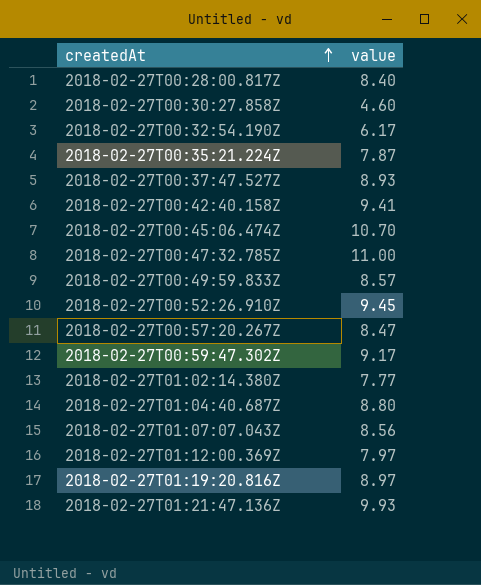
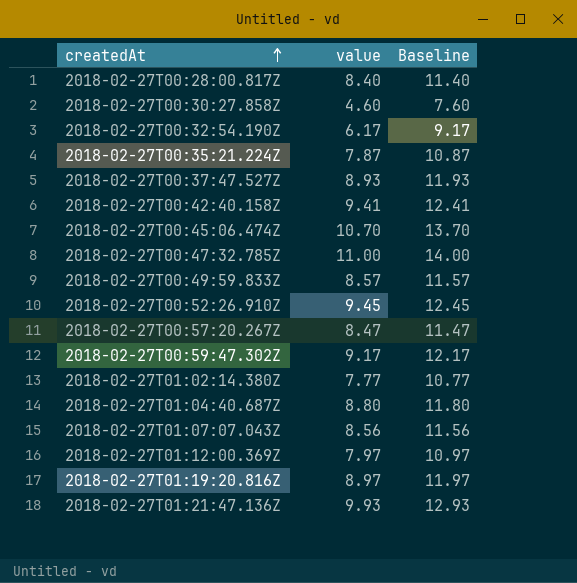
column Baseline | formula: none -> [value] + 3

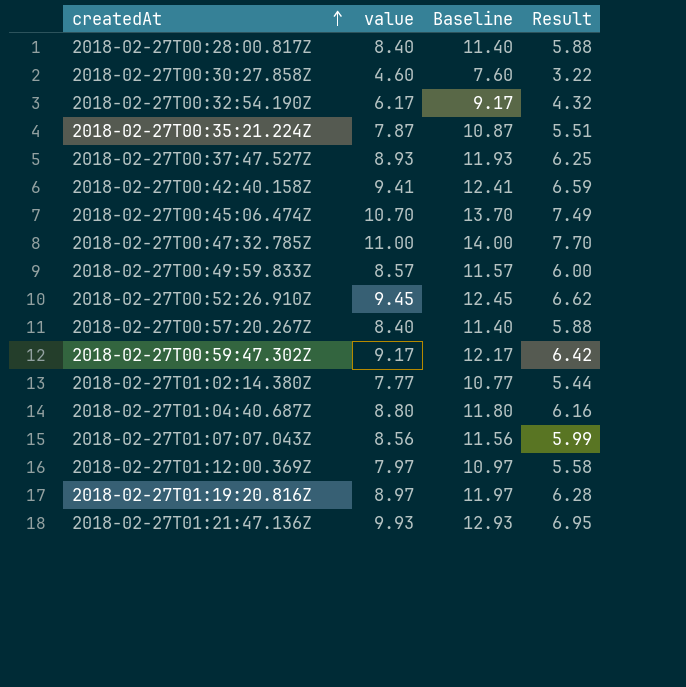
column Result | formula: none -> [value] * 0.7
2018-02-27T00:57:20.267Z | value: 8.47 -> 8.40
2018-02-27T00:57:20.267Z | Baseline: 11.47 -> 11.40

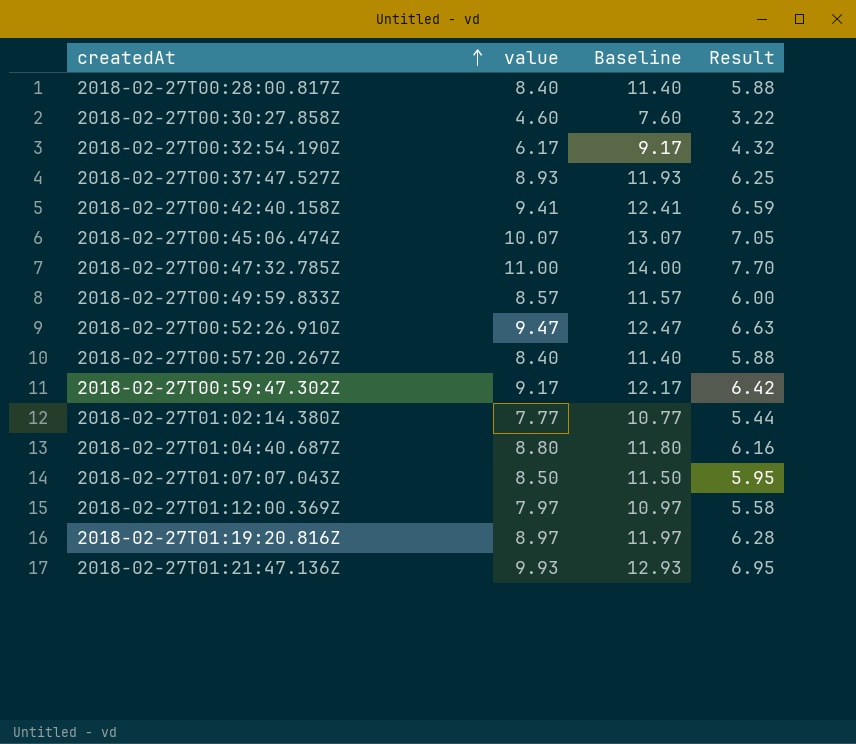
row 2018-02-27T00:35:21.224Z: 7.87 | 10.87 | 5.51 -> none
2018-02-27T00:45:06.474Z | value: 10.70 -> 10.07
2018-02-27T00:45:06.474Z | Baseline: 13.70 -> 13.07
2018-02-27T00:45:06.474Z | Result: 7.49 -> 7.05
2018-02-27T00:52:26.910Z | value: 9.45 -> 9.47
2018-02-27T00:52:26.910Z | Baseline: 12.45 -> 12.47
2018-02-27T00:52:26.910Z | Result: 6.62 -> 6.63
2018-02-27T01:07:07.043Z | value: 8.56 -> 8.50
2018-02-27T01:07:07.043Z | Baseline: 11.56 -> 11.50
2018-02-27T01:07:07.043Z | Result: 5.99 -> 5.95

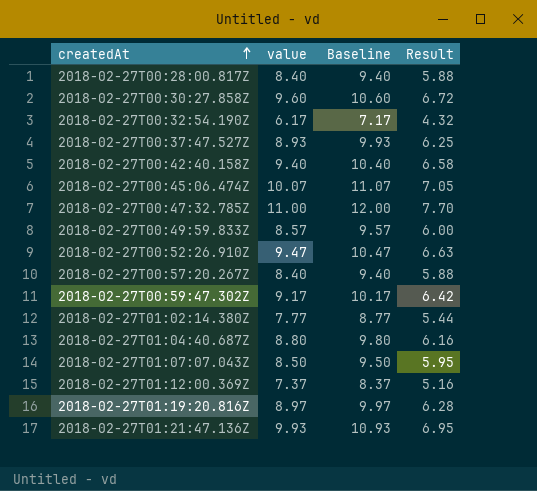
column Baseline | formula: [value] + 3 -> [value] + 1
2018-02-27T00:30:27.858Z | value: 4.60 -> 9.60
2018-02-27T00:30:27.858Z | Result: 3.22 -> 6.72
2018-02-27T00:42:40.158Z | value: 9.41 -> 9.40
2018-02-27T00:42:40.158Z | Result: 6.59 -> 6.58
2018-02-27T01:12:00.369Z | value: 7.97 -> 7.37
2018-02-27T01:12:00.369Z | Result: 5.58 -> 5.16

